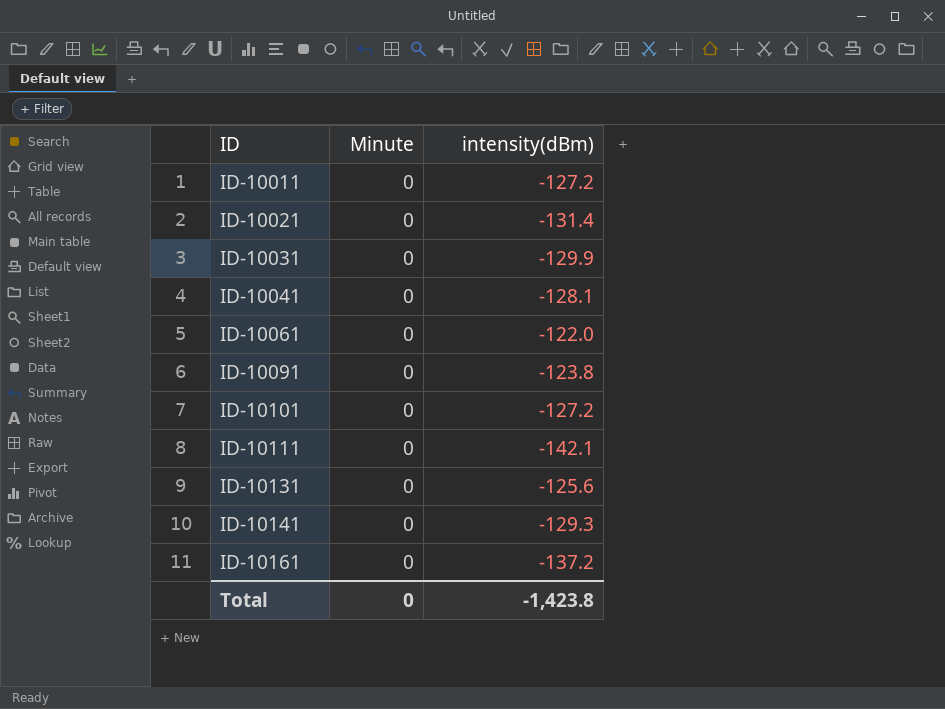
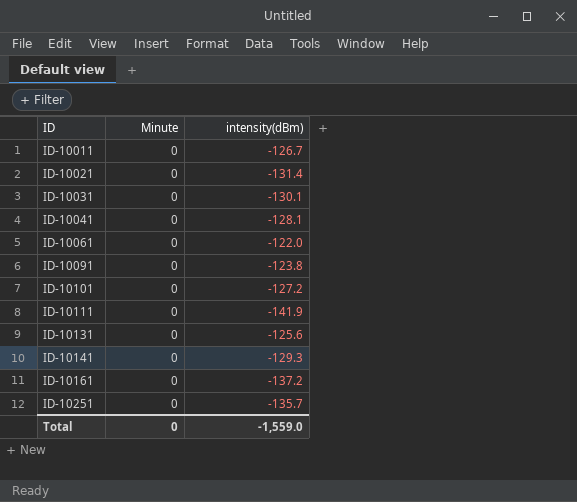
ID-10011 | intensity(dBm): -127.2 -> -126.7
ID-10031 | intensity(dBm): -129.9 -> -130.1
ID-10111 | intensity(dBm): -142.1 -> -141.9
row ID-10251: none -> 0 | -135.7
Total | intensity(dBm): -1,423.8 -> -1,559.0

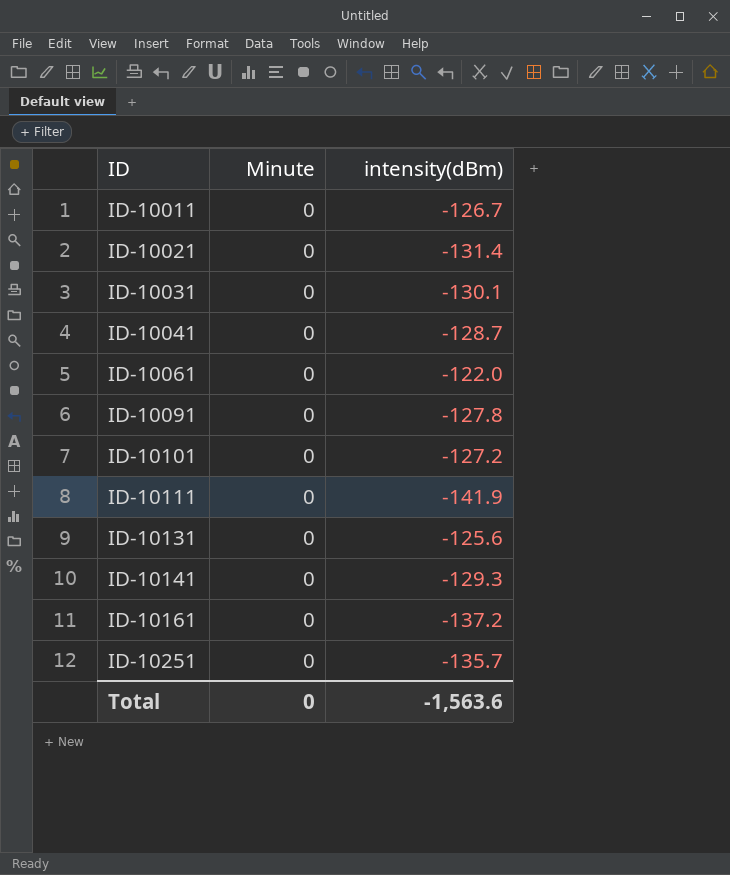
ID-10041 | intensity(dBm): -128.1 -> -128.7
ID-10091 | intensity(dBm): -123.8 -> -127.8
Total | intensity(dBm): -1,559.0 -> -1,563.6

